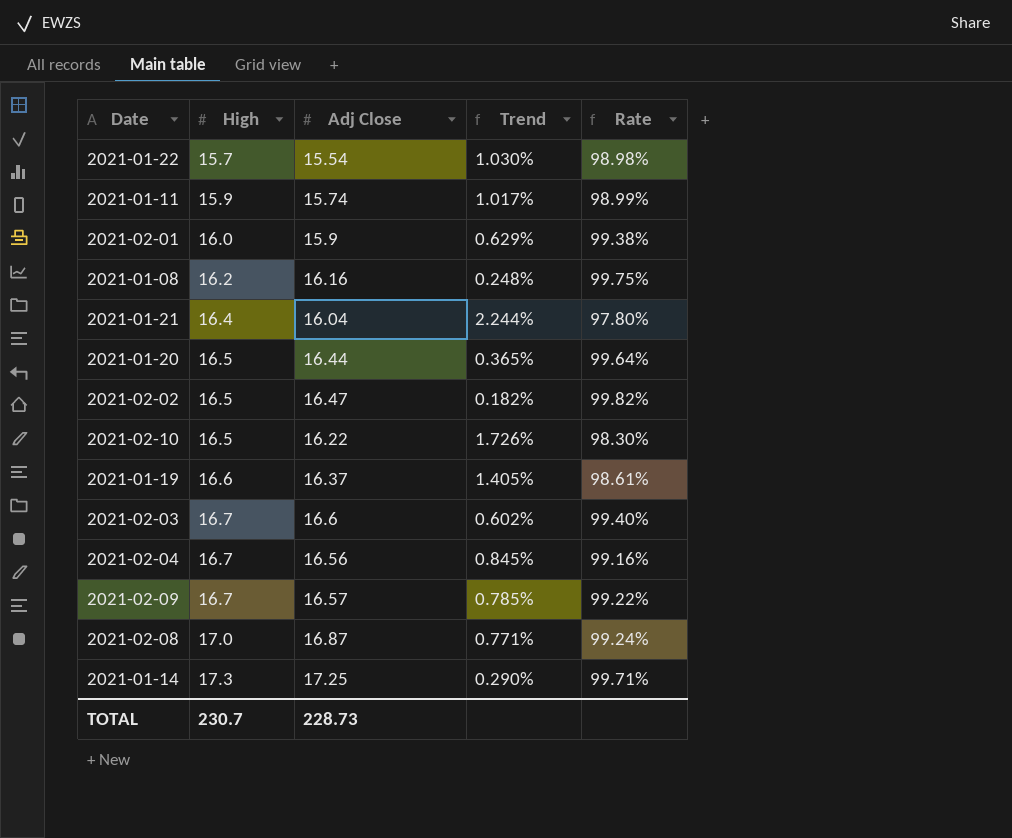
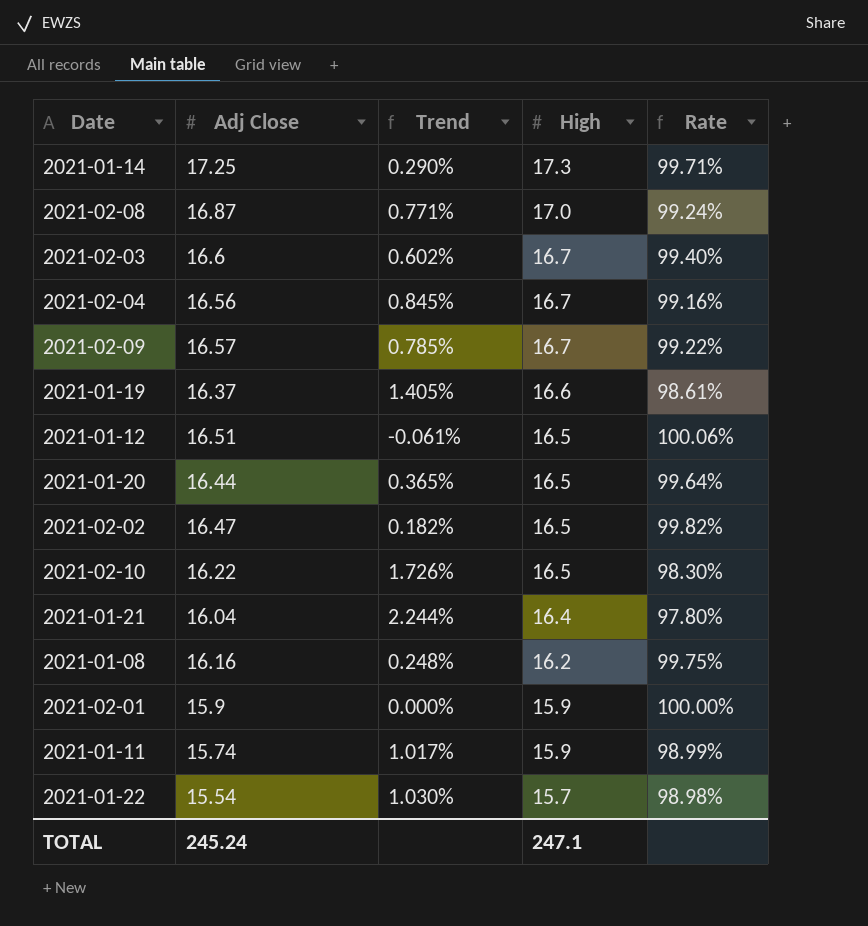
row order: High ascending -> High descending
column High | position: 2 -> 4
row 2021-01-12: none -> 16.51 | -0.061% | 16.5 | 100.06%
2021-02-01 | Trend: 0.629% -> 0.000%
2021-02-01 | High: 16.0 -> 15.9
2021-02-01 | Rate: 99.38% -> 100.00%
TOTAL | Adj Close: 228.73 -> 245.24
TOTAL | High: 230.7 -> 247.1

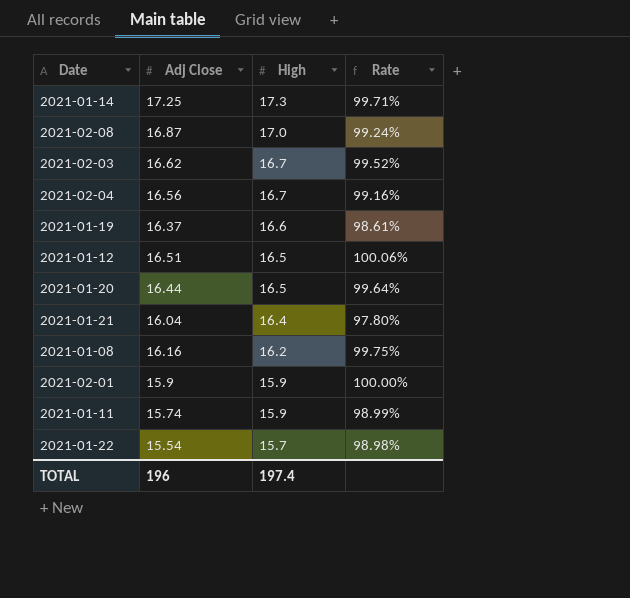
column Trend | formula: ([High] - [Adj Close]) / [Adj Close] -> none
row 2021-02-09: 16.57 | 0.785% | 16.7 | 99.22% -> none
row 2021-02-02: 16.47 | 0.182% | 16.5 | 99.82% -> none
row 2021-02-10: 16.22 | 1.726% | 16.5 | 98.30% -> none
2021-02-03 | Adj Close: 16.6 -> 16.62
2021-02-03 | Rate: 99.40% -> 99.52%
TOTAL | Adj Close: 245.24 -> 196
TOTAL | High: 247.1 -> 197.4

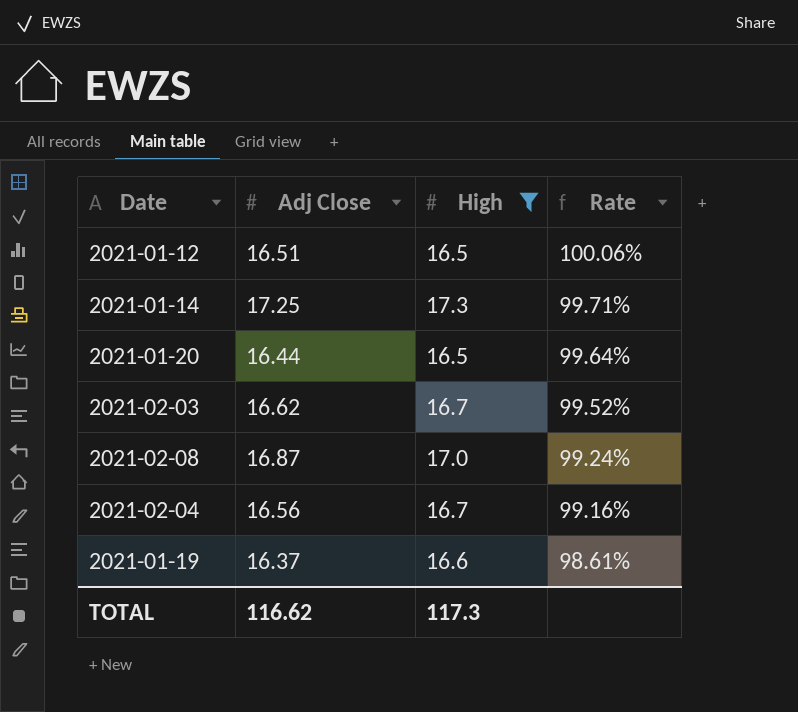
filter: none -> High >= 16.5
row order: High descending -> Rate descending
TOTAL | Adj Close: 196 -> 116.62
TOTAL | High: 197.4 -> 117.3

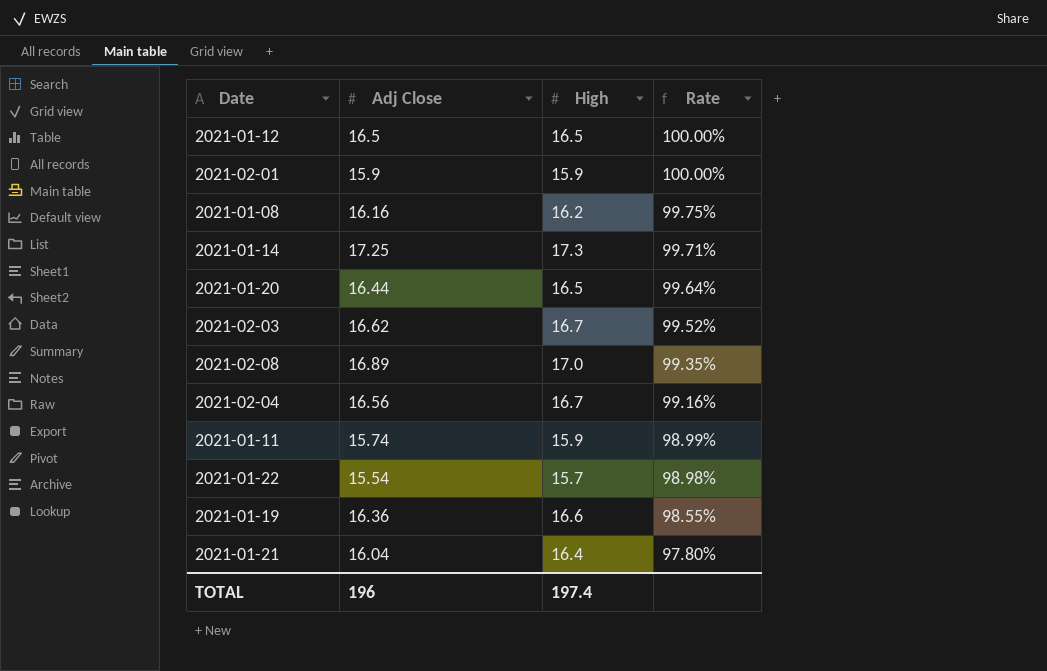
filter: High >= 16.5 -> none
2021-01-12 | Adj Close: 16.51 -> 16.5
2021-01-12 | Rate: 100.06% -> 100.00%
2021-02-08 | Adj Close: 16.87 -> 16.89
2021-02-08 | Rate: 99.24% -> 99.35%
2021-01-19 | Adj Close: 16.37 -> 16.36
2021-01-19 | Rate: 98.61% -> 98.55%
TOTAL | Adj Close: 116.62 -> 196
TOTAL | High: 117.3 -> 197.4

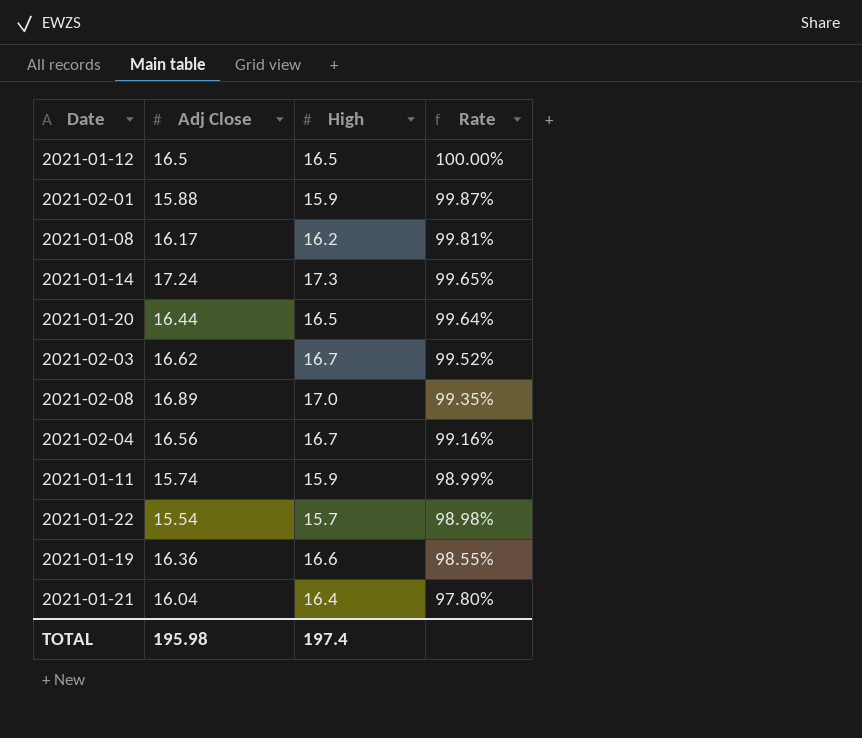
2021-02-01 | Adj Close: 15.9 -> 15.88
2021-02-01 | Rate: 100.00% -> 99.87%
2021-01-08 | Adj Close: 16.16 -> 16.17
2021-01-08 | Rate: 99.75% -> 99.81%
2021-01-14 | Adj Close: 17.25 -> 17.24
2021-01-14 | Rate: 99.71% -> 99.65%
TOTAL | Adj Close: 196 -> 195.98

